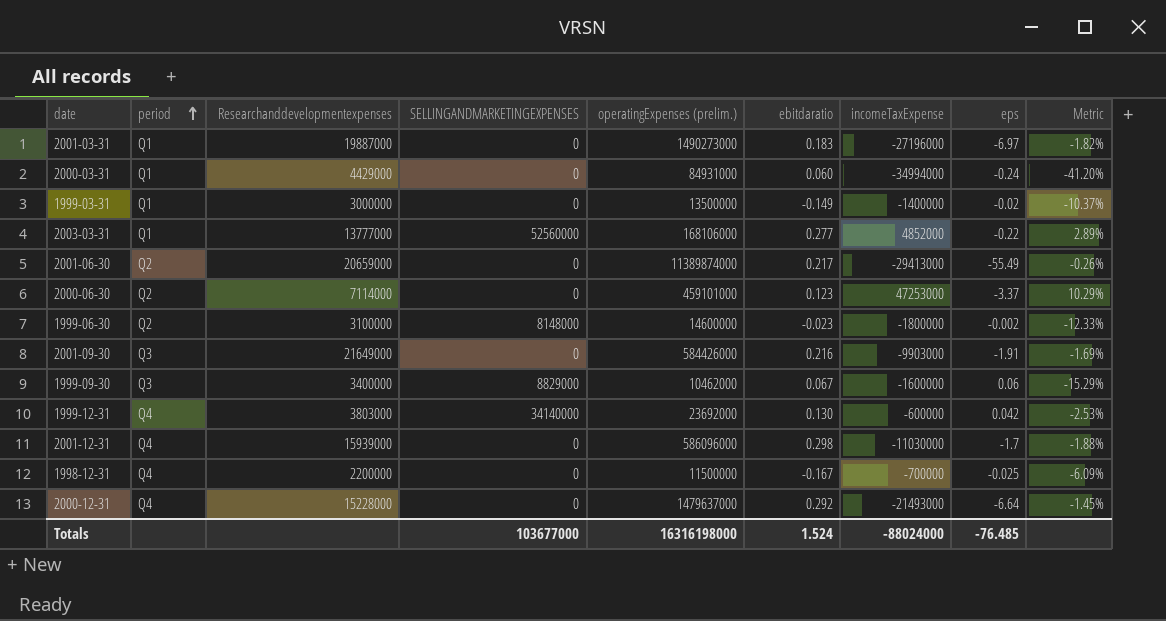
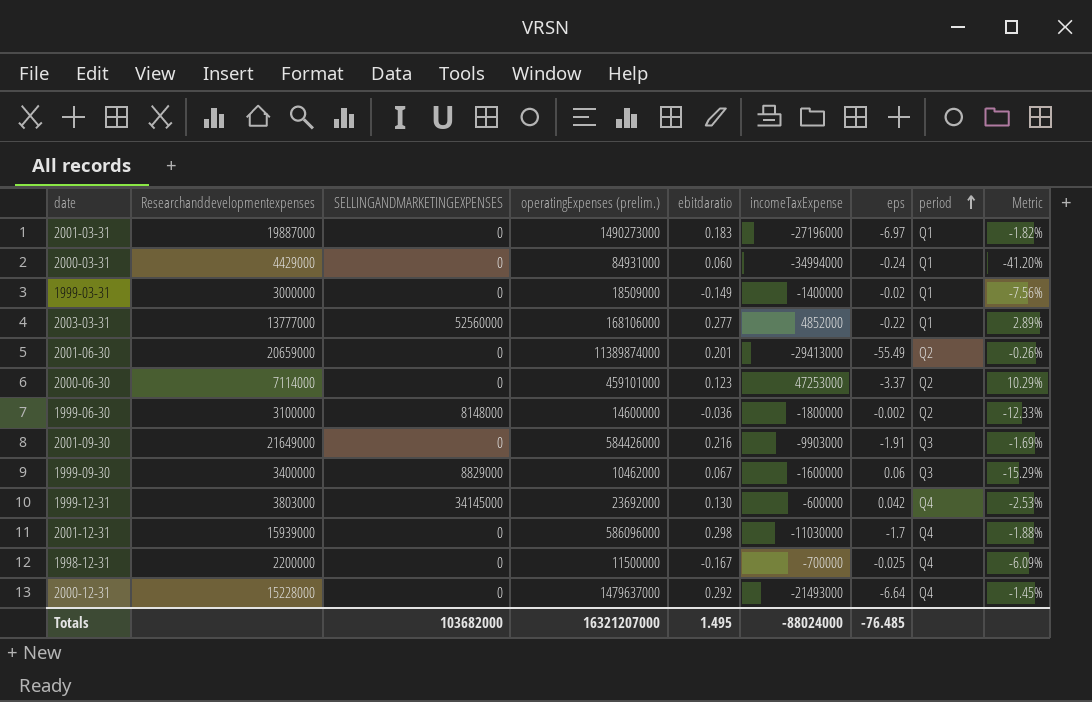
column period | position: 2 -> 8
1999-03-31 | operatingExpenses (prelim.): 13500000 -> 18509000
1999-03-31 | Metric: -10.37% -> -7.56%
2001-06-30 | ebitdaratio: 0.217 -> 0.201
1999-06-30 | ebitdaratio: -0.023 -> -0.036
1999-12-31 | SELLINGANDMARKETINGEXPENSES: 34140000 -> 34145000
Totals | SELLINGANDMARKETINGEXPENSES: 103677000 -> 103682000
Totals | operatingExpenses (prelim.): 16316198000 -> 16321207000
Totals | ebitdaratio: 1.524 -> 1.495

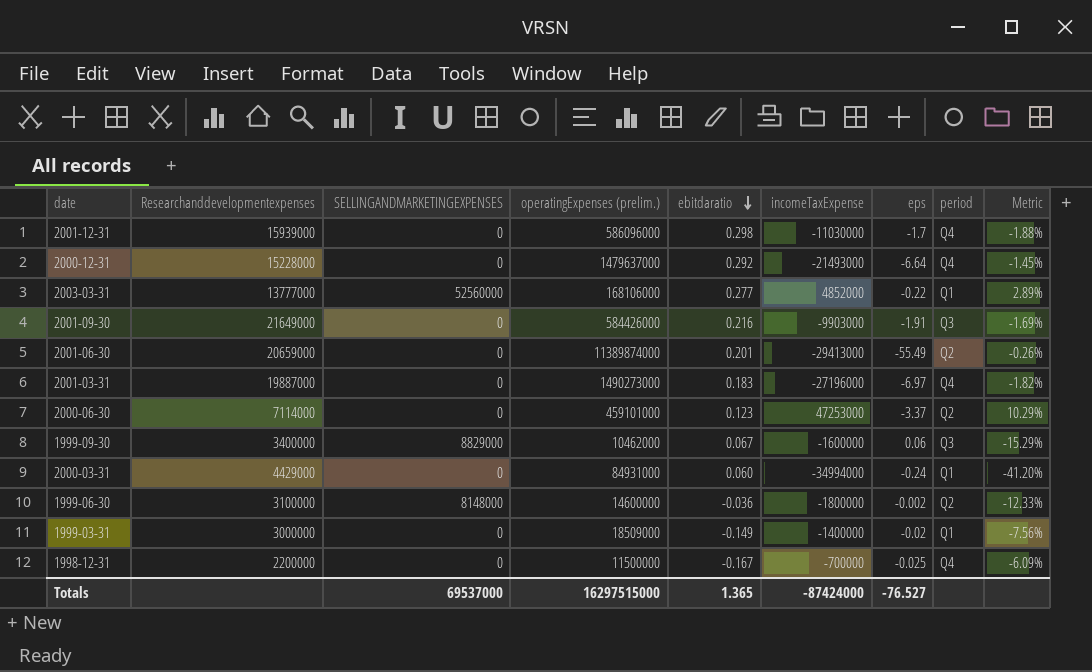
row order: period ascending -> ebitdaratio descending
row 1999-12-31: 3803000 | 34145000 | 23692000 | 0.130 | -600000 | 0.042 | Q4 | -2.53% -> none
2001-03-31 | period: Q1 -> Q4
Totals | SELLINGANDMARKETINGEXPENSES: 103682000 -> 69537000
Totals | operatingExpenses (prelim.): 16321207000 -> 16297515000
Totals | ebitdaratio: 1.495 -> 1.365
Totals | incomeTaxExpense: -88024000 -> -87424000
Totals | eps: -76.485 -> -76.527

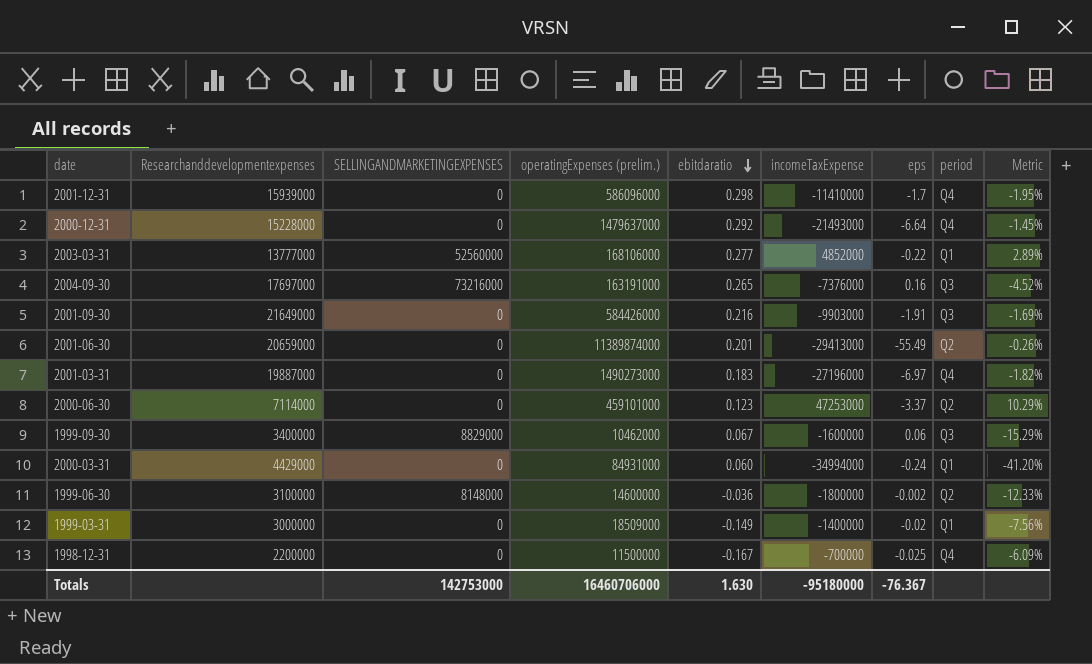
2001-12-31 | incomeTaxExpense: -11030000 -> -11410000
2001-12-31 | Metric: -1.88% -> -1.95%
row 2004-09-30: none -> 17697000 | 73216000 | 163191000 | 0.265 | -7376000 | 0.16 | Q3 | -4.52%
Totals | SELLINGANDMARKETINGEXPENSES: 69537000 -> 142753000
Totals | operatingExpenses (prelim.): 16297515000 -> 16460706000
Totals | ebitdaratio: 1.365 -> 1.630
Totals | incomeTaxExpense: -87424000 -> -95180000
Totals | eps: -76.527 -> -76.367

